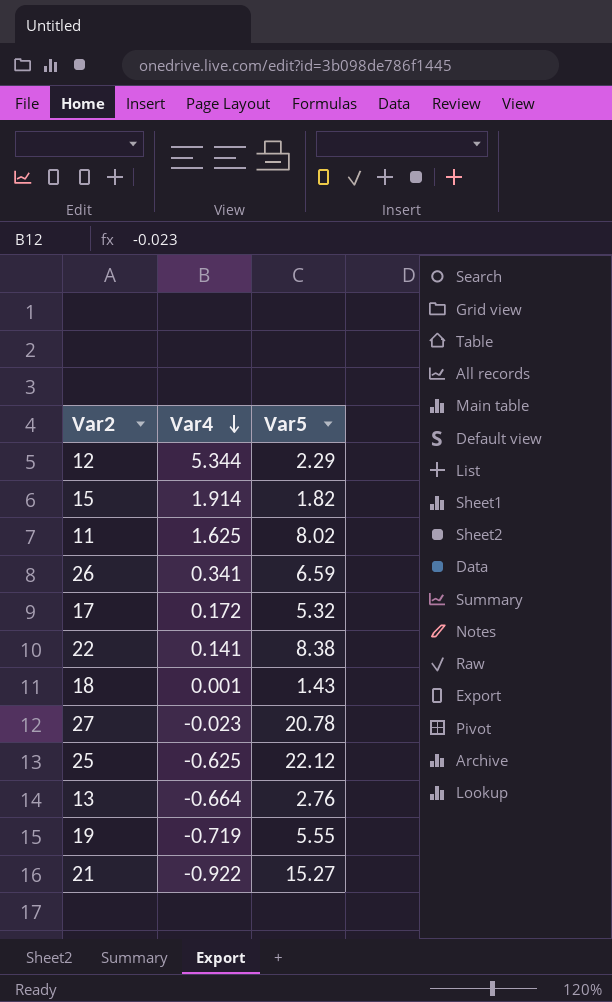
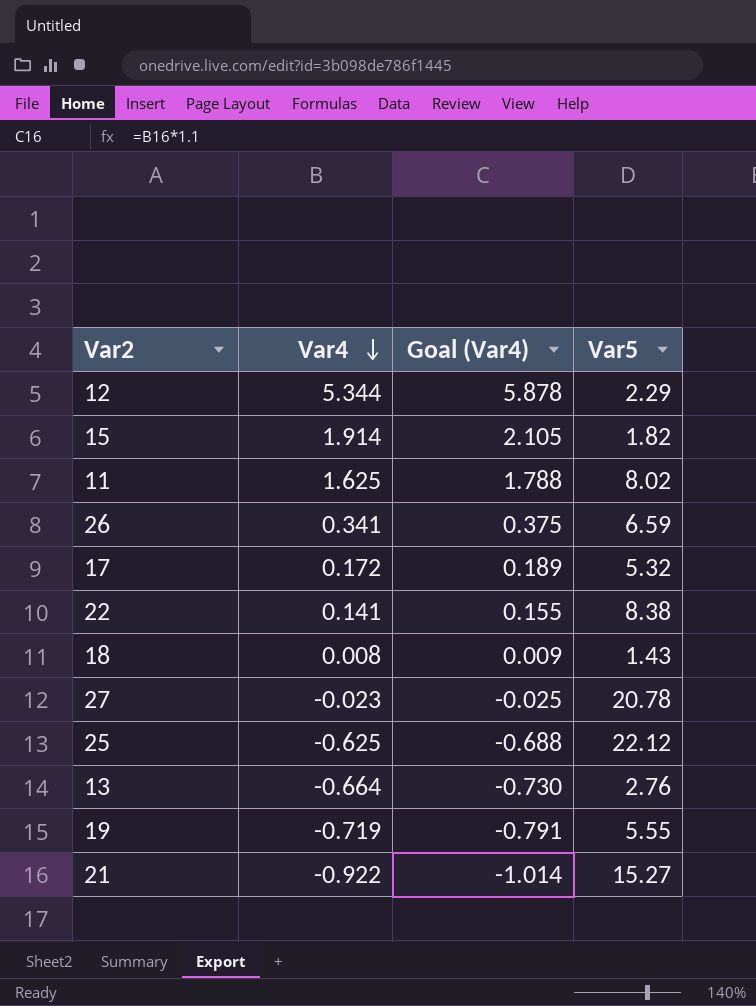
column Goal (Var4) | formula: none -> [Var4] * 1.1
18 | Var4: 0.001 -> 0.008

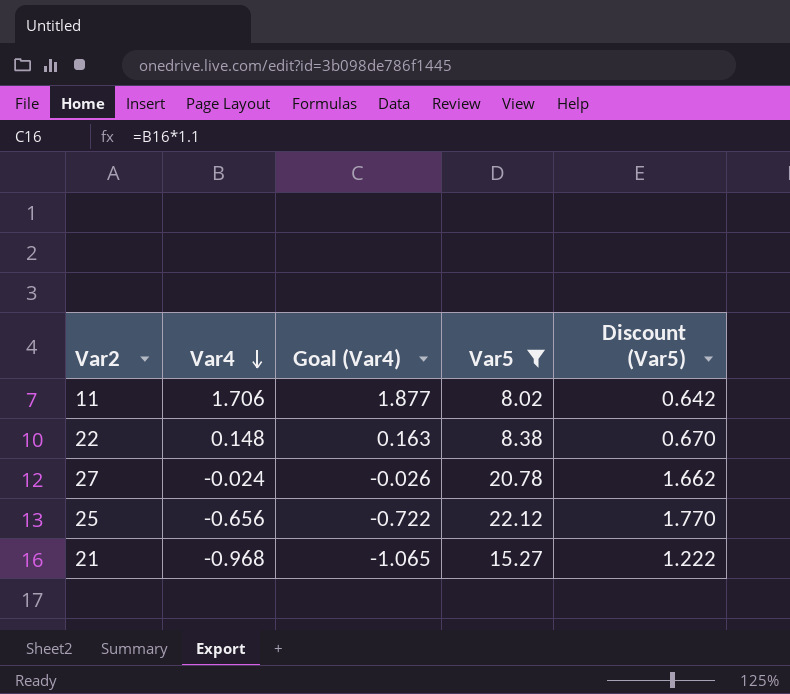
filter: none -> Var5 >= 8.02
column Discount (Var5) | formula: none -> [Var5] * 0.08
11 | Var4: 1.625 -> 1.706
11 | Goal (Var4): 1.788 -> 1.877
22 | Var4: 0.141 -> 0.148
22 | Goal (Var4): 0.155 -> 0.163
27 | Var4: -0.023 -> -0.024
27 | Goal (Var4): -0.025 -> -0.026
25 | Var4: -0.625 -> -0.656
25 | Goal (Var4): -0.688 -> -0.722
21 | Var4: -0.922 -> -0.968
21 | Goal (Var4): -1.014 -> -1.065

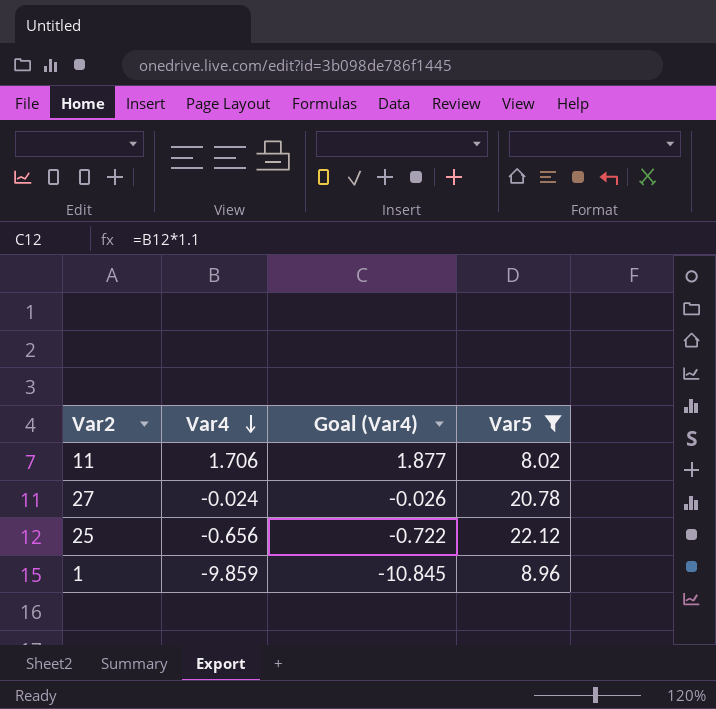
column Discount (Var5) | formula: [Var5] * 0.08 -> none
row 22: 0.148 | 0.163 | 8.38 | 0.670 -> none
row 21: -0.968 | -1.065 | 15.27 | 1.222 -> none
row 1: none -> -9.859 | -10.845 | 8.96

